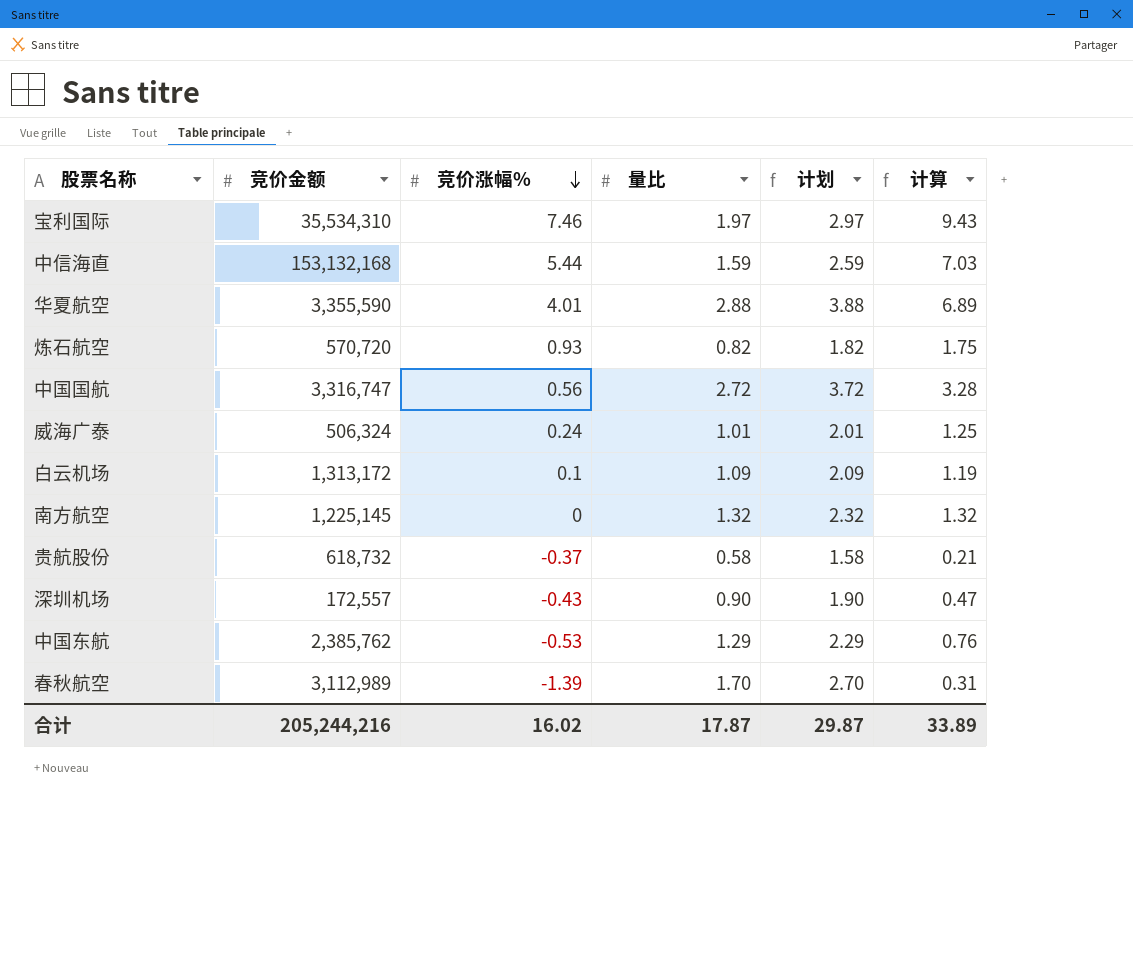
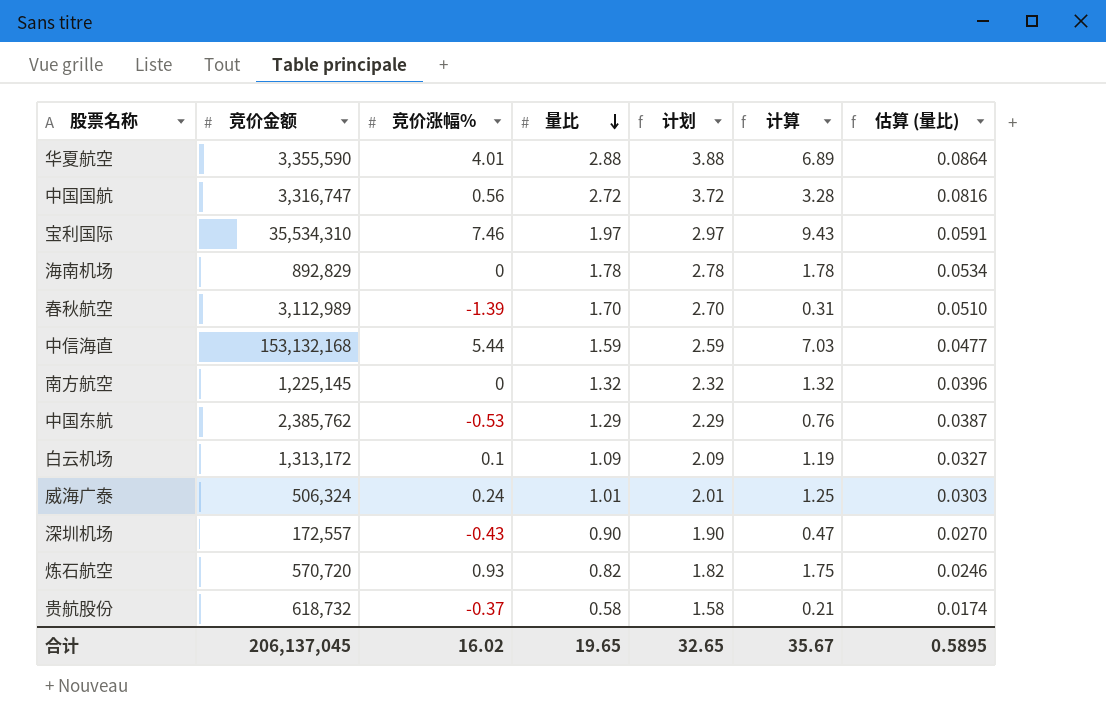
row order: 竞价涨幅% descending -> 量比 descending
column 估算 (量比) | formula: none -> [量比] * 0.03
row 海南机场: none -> 892,829 | 0 | 1.78 | 2.78 | 1.78 | 0.0534
合计 | 竞价金额: 205,244,216 -> 206,137,045
合计 | 量比: 17.87 -> 19.65
合计 | 计划: 29.87 -> 32.65
合计 | 计算: 33.89 -> 35.67

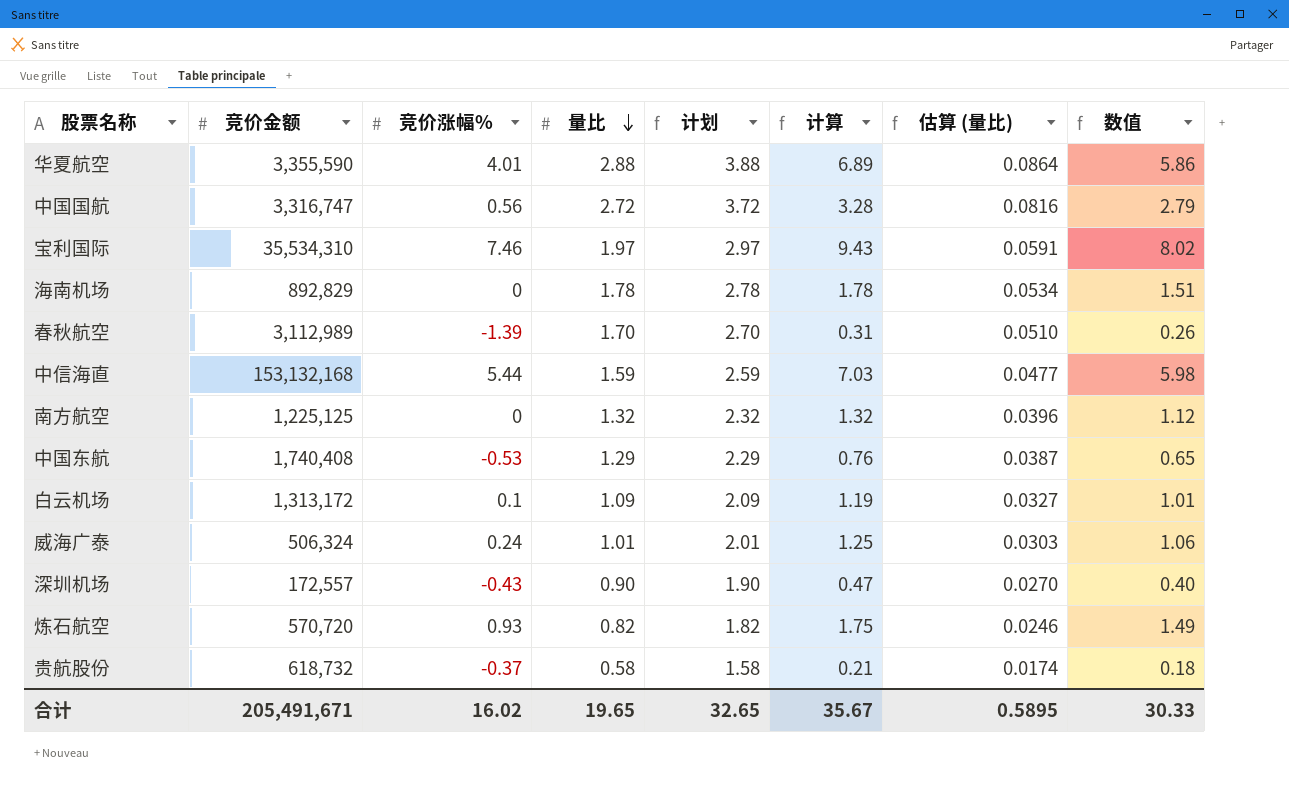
column 数值 | formula: none -> [计算] * 0.85
南方航空 | 竞价金额: 1,225,145 -> 1,225,125
中国东航 | 竞价金额: 2,385,762 -> 1,740,408
合计 | 竞价金额: 206,137,045 -> 205,491,671

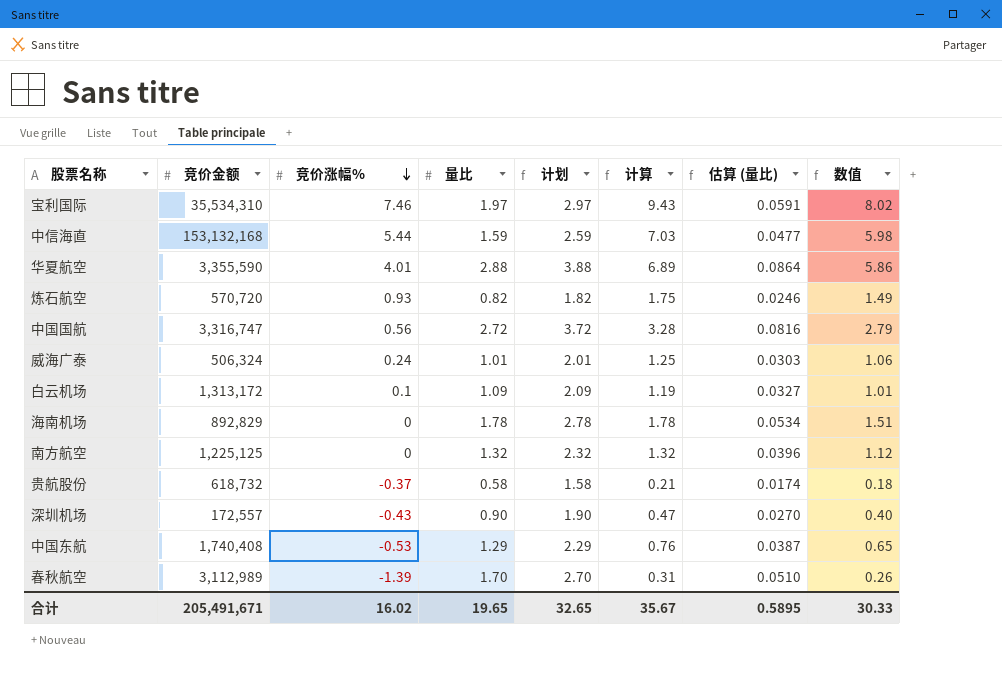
row order: 量比 descending -> 竞价涨幅% descending

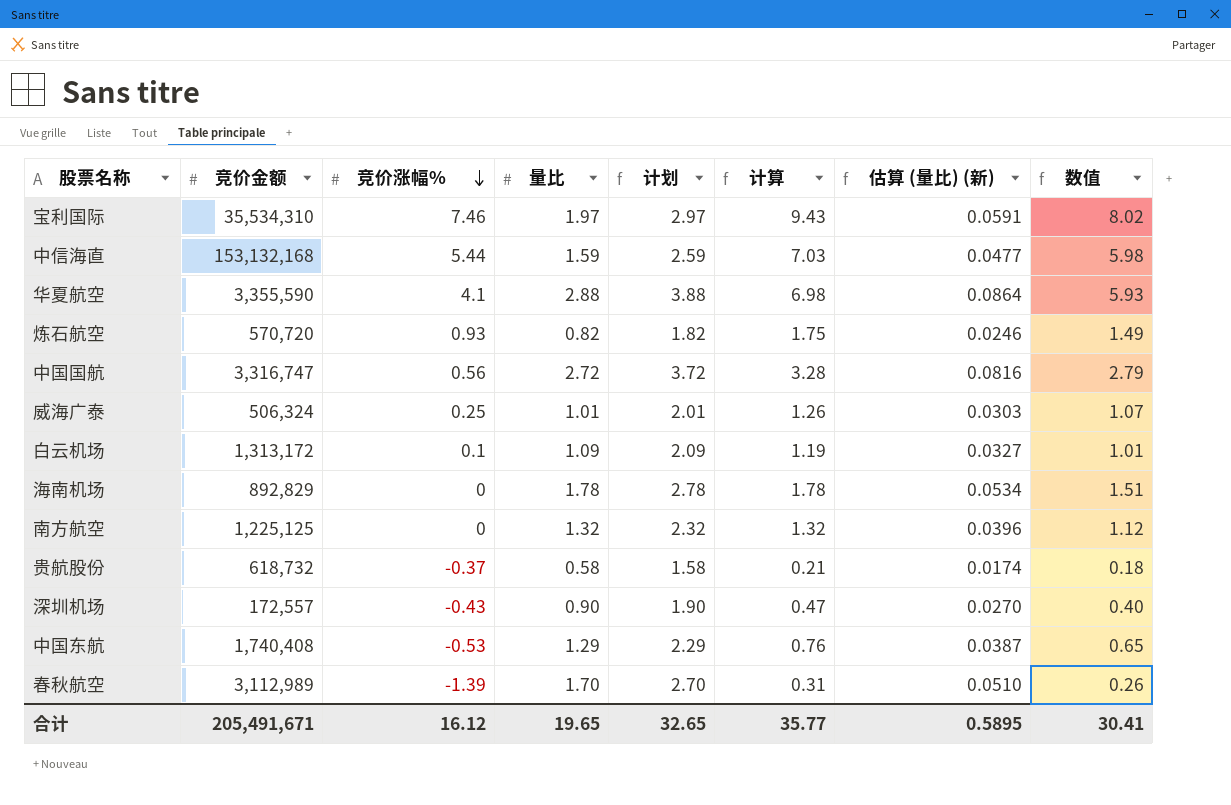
column name: 估算 (量比) -> 估算 (量比) (新)
华夏航空 | 竞价涨幅%: 4.01 -> 4.1
华夏航空 | 计算: 6.89 -> 6.98
华夏航空 | 数值: 5.86 -> 5.93
威海广泰 | 竞价涨幅%: 0.24 -> 0.25
威海广泰 | 计算: 1.25 -> 1.26
威海广泰 | 数值: 1.06 -> 1.07
合计 | 竞价涨幅%: 16.02 -> 16.12
合计 | 计算: 35.67 -> 35.77
合计 | 数值: 30.33 -> 30.41

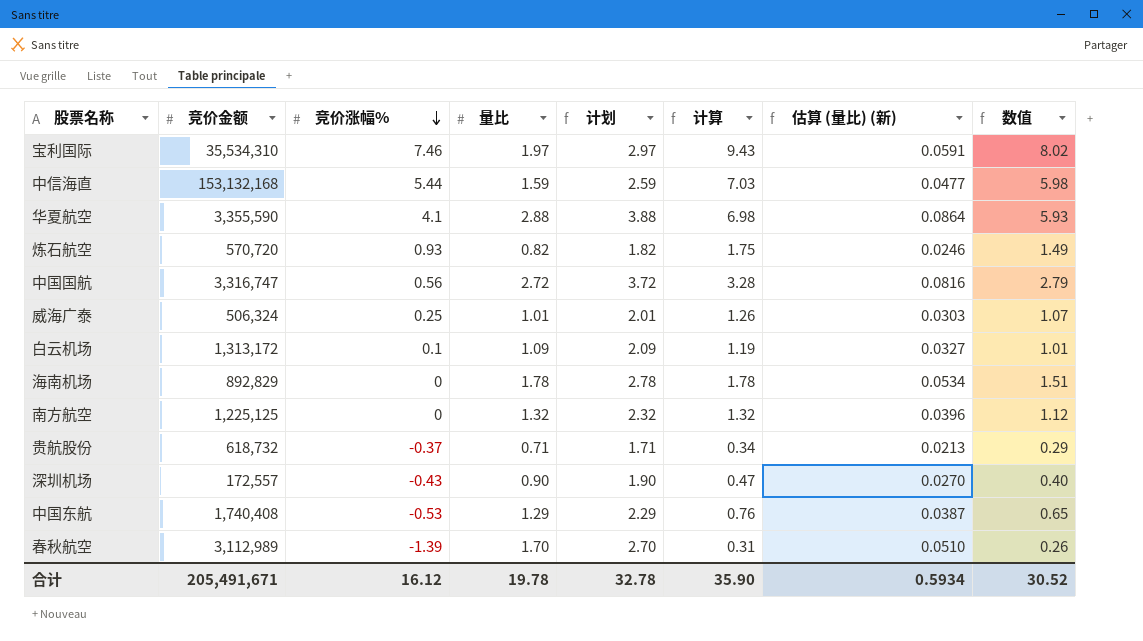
贵航股份 | 量比: 0.58 -> 0.71
贵航股份 | 计划: 1.58 -> 1.71
贵航股份 | 计算: 0.21 -> 0.34
贵航股份 | 估算 (量比) (新): 0.0174 -> 0.0213
贵航股份 | 数值: 0.18 -> 0.29
合计 | 量比: 19.65 -> 19.78
合计 | 计划: 32.65 -> 32.78
合计 | 计算: 35.77 -> 35.90
合计 | 估算 (量比) (新): 0.5895 -> 0.5934
合计 | 数值: 30.41 -> 30.52

